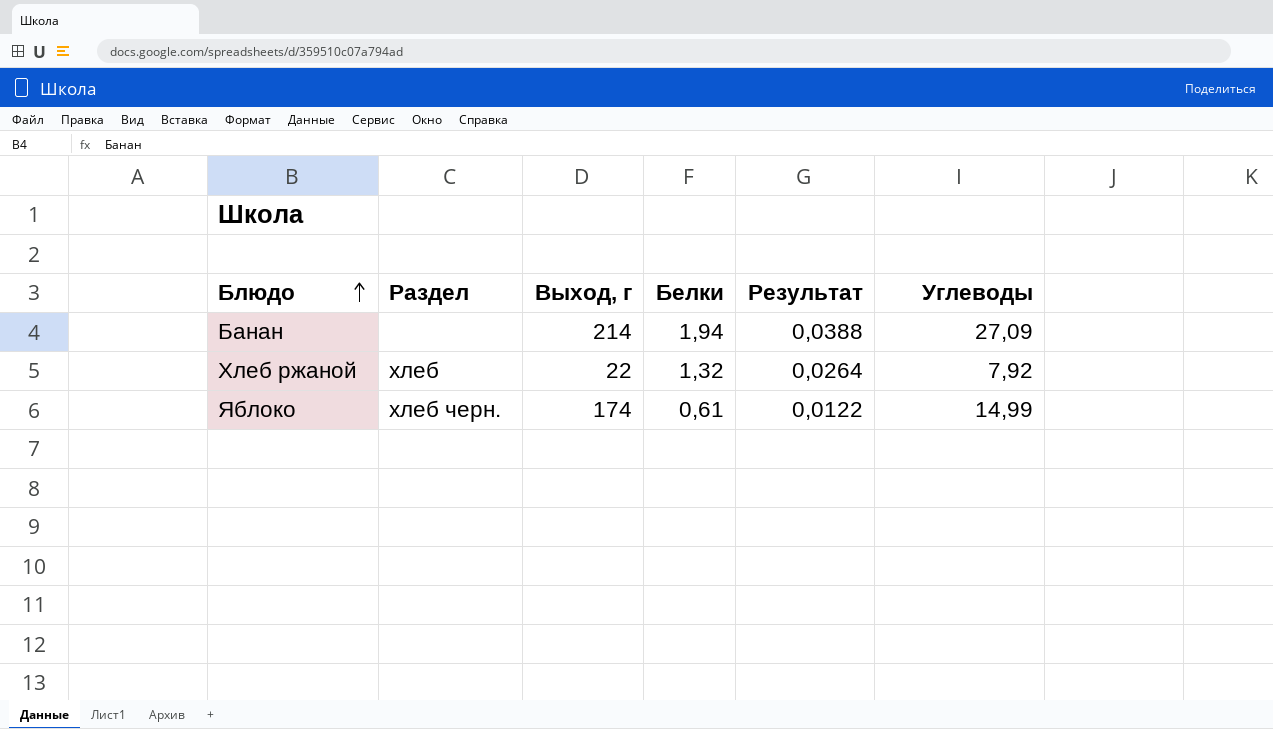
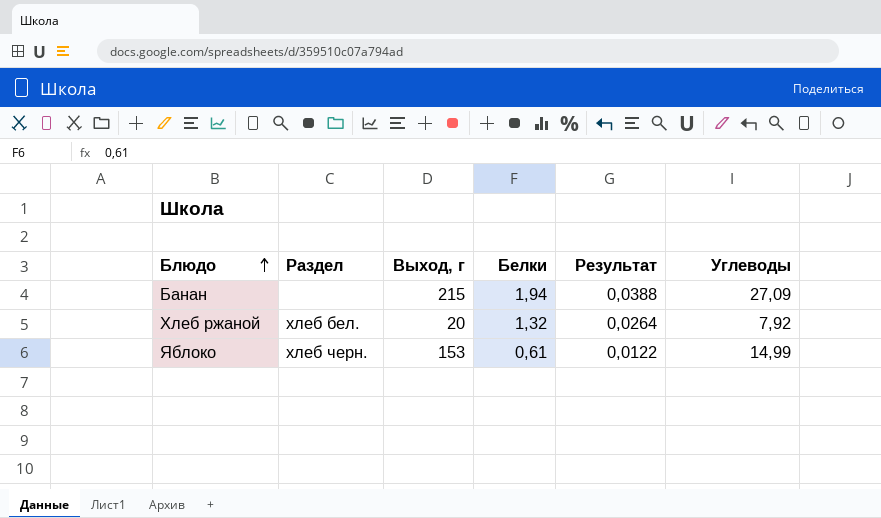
Банан | Выход, г: 214 -> 215
Хлеб ржаной | Раздел: хлеб -> хлеб бел.
Хлеб ржаной | Выход, г: 22 -> 20
Яблоко | Выход, г: 174 -> 153

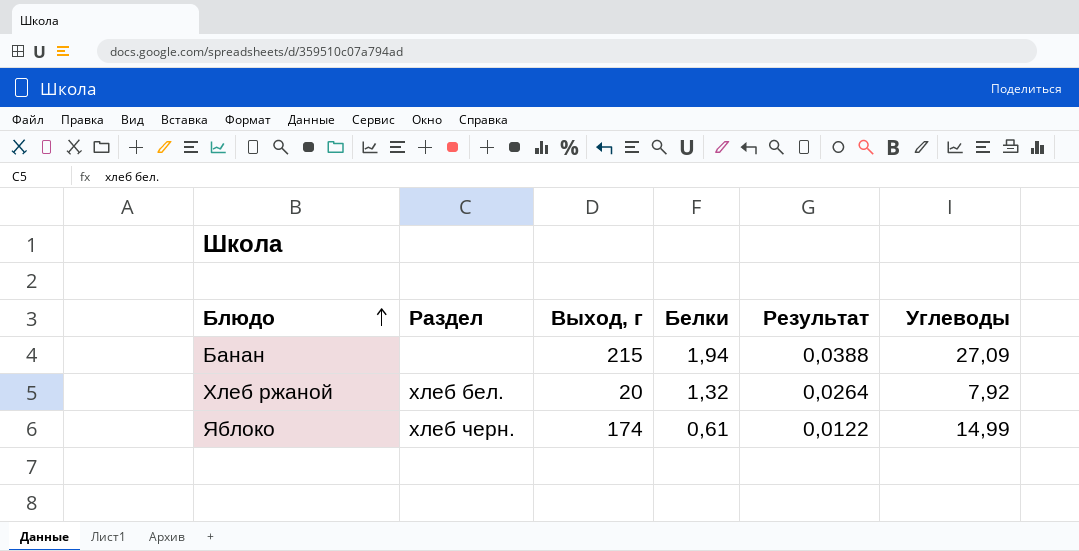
Яблоко | Выход, г: 153 -> 174

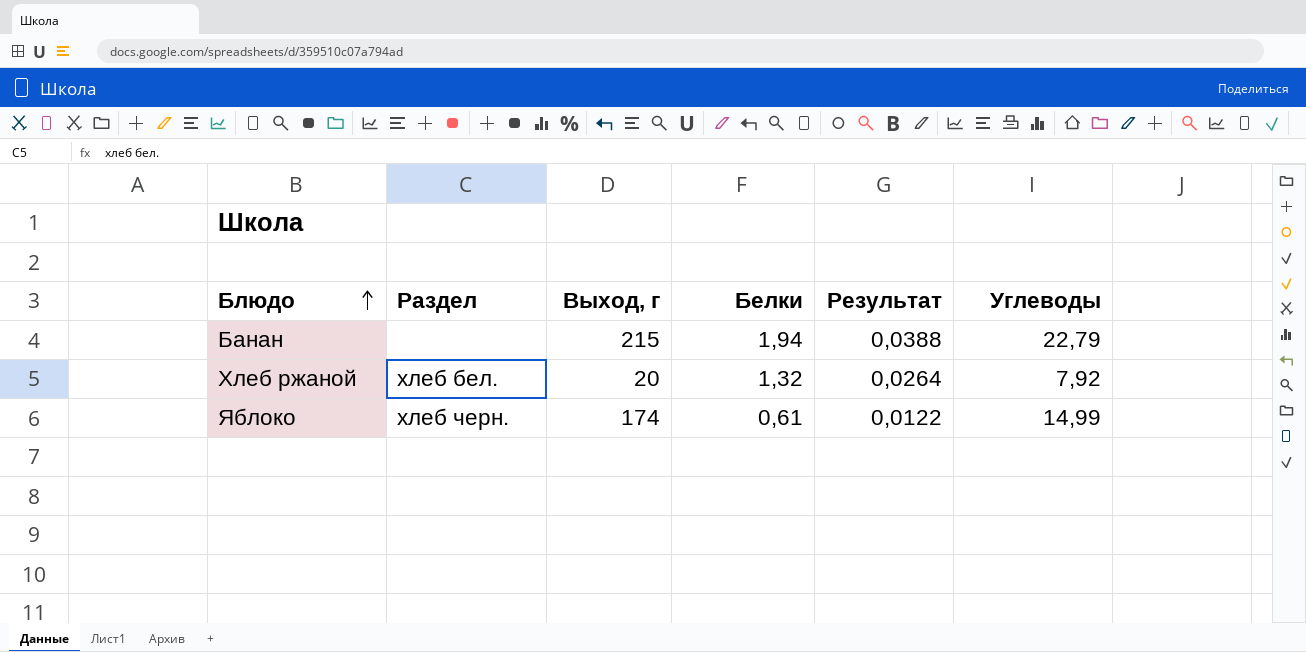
Банан | Углеводы: 27,09 -> 22,79

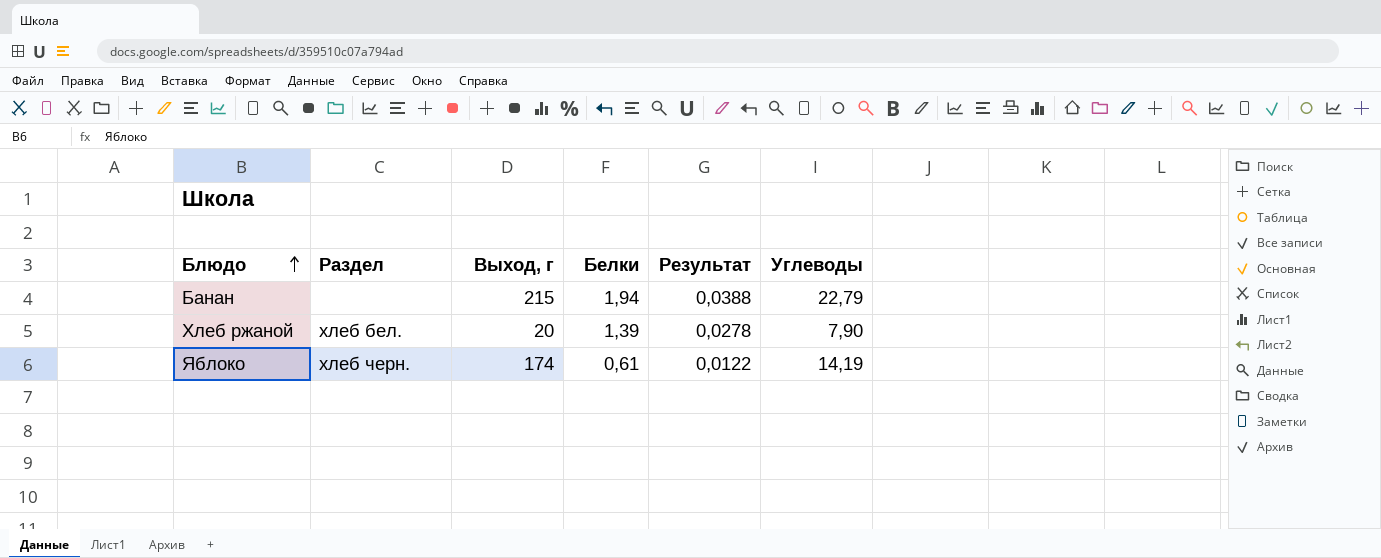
Хлеб ржаной | Белки: 1,32 -> 1,39
Хлеб ржаной | Результат: 0,0264 -> 0,0278
Хлеб ржаной | Углеводы: 7,92 -> 7,90
Яблоко | Углеводы: 14,99 -> 14,19

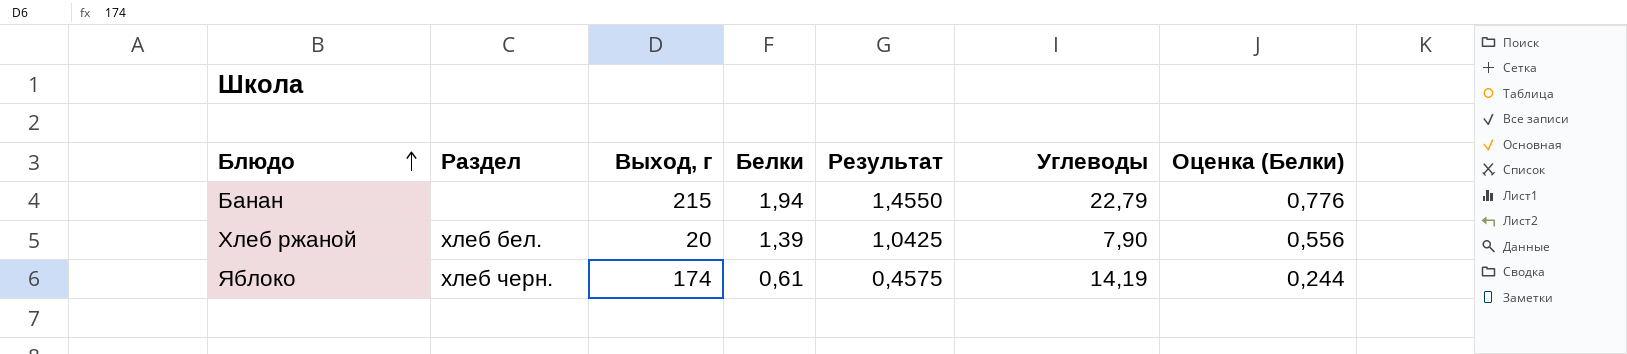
column Результат | formula: [Белки] * 0,02 -> [Белки] * 0,75
column Оценка (Белки) | formula: none -> [Белки] * 0,4

